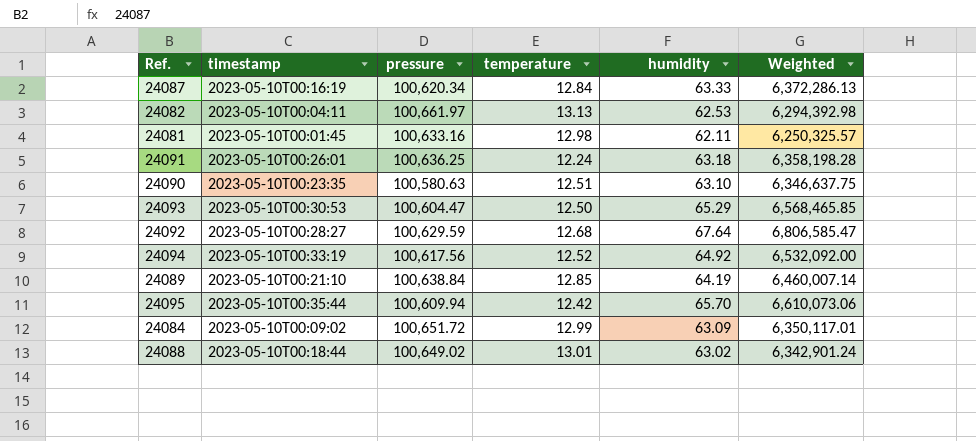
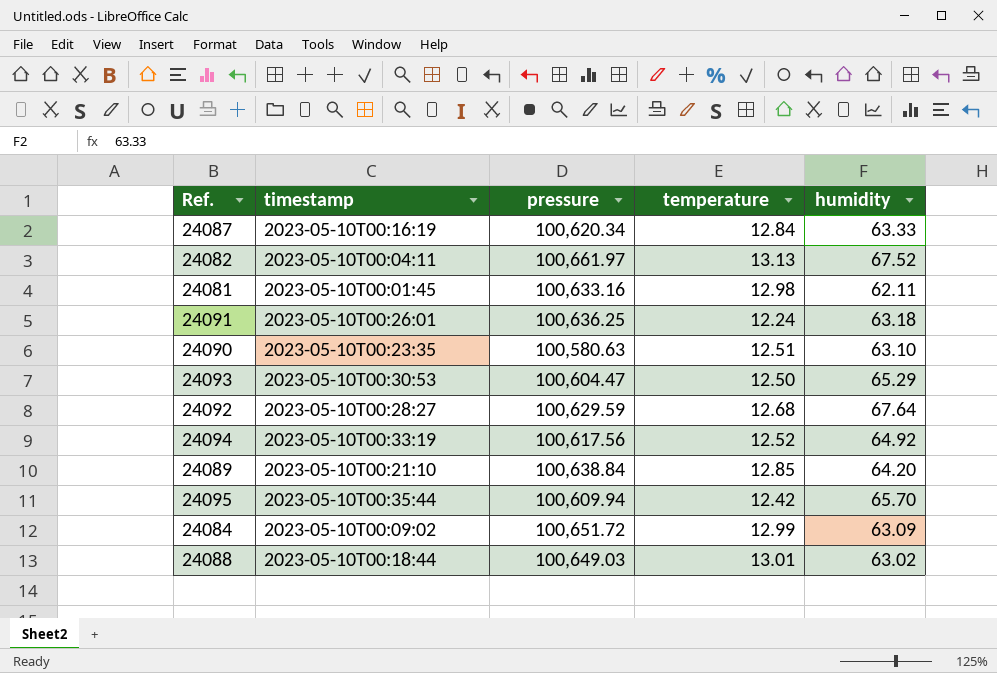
column Weighted | formula: [pressure] * [humidity] -> none
24082 | humidity: 62.53 -> 67.52
24089 | humidity: 64.19 -> 64.20
24088 | pressure: 100,649.02 -> 100,649.03

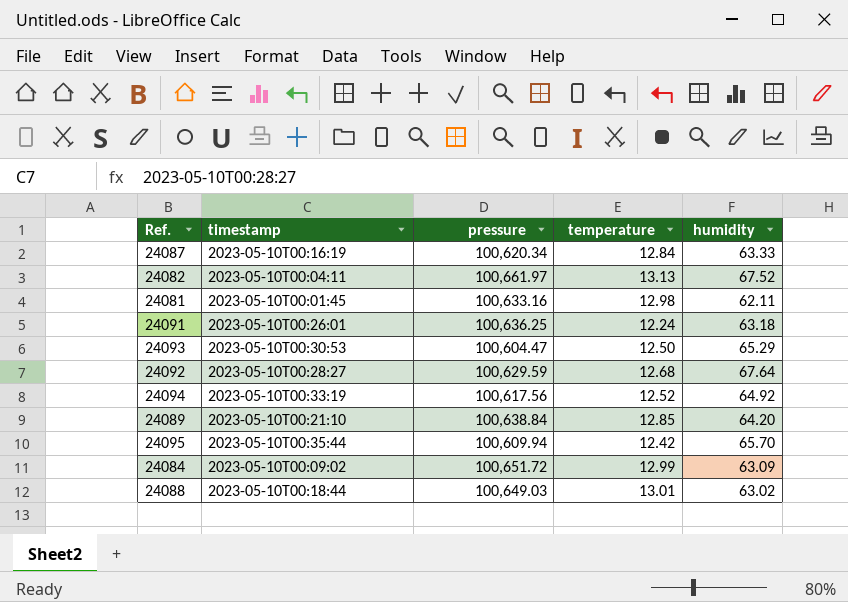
row 24090: 2023-05-10T00:23:35 | 100,580.63 | 12.51 | 63.10 -> none

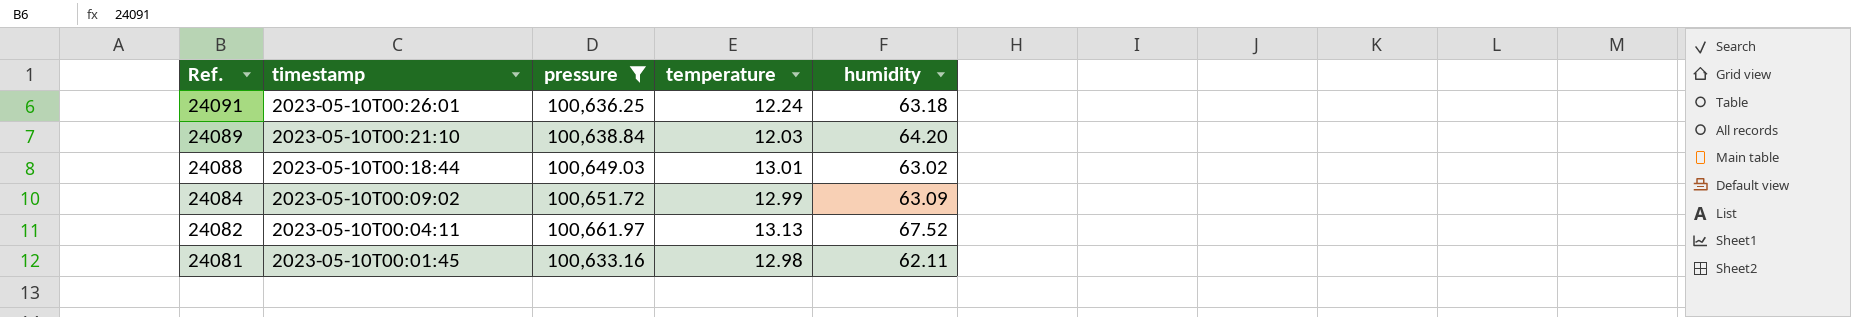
filter: none -> pressure >= 100,633.16
row order: none -> Ref. descending
24089 | temperature: 12.85 -> 12.03

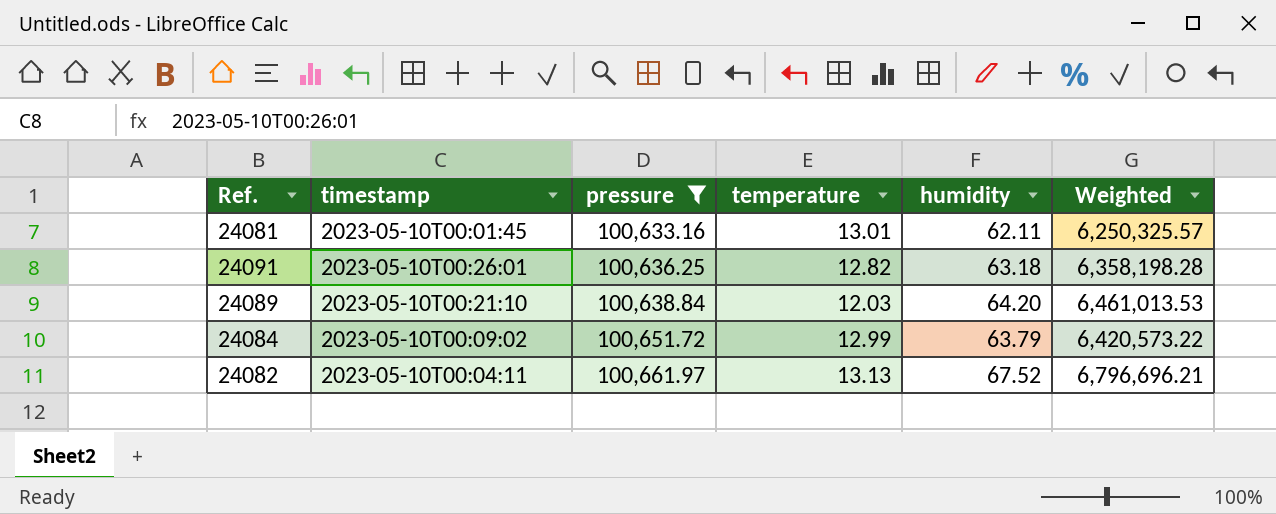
row order: Ref. descending -> pressure ascending
column Weighted | formula: none -> [pressure] * [humidity]
row 24088: 2023-05-10T00:18:44 | 100,649.03 | 13.01 | 63.02 -> none
24081 | temperature: 12.98 -> 13.01
24091 | temperature: 12.24 -> 12.82
24084 | humidity: 63.09 -> 63.79

